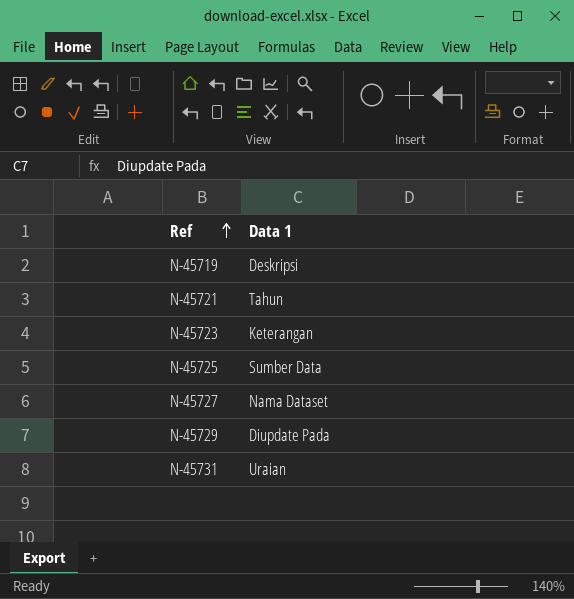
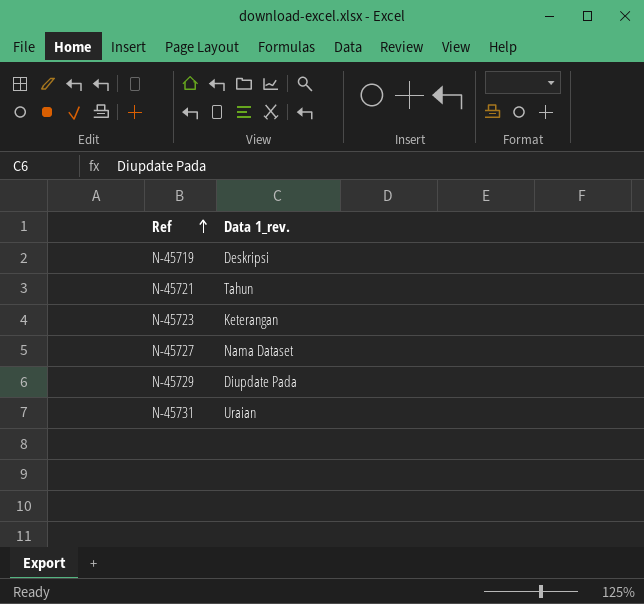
column name: Data 1 -> Data 1_rev.
row N-45725: Sumber Data -> none

